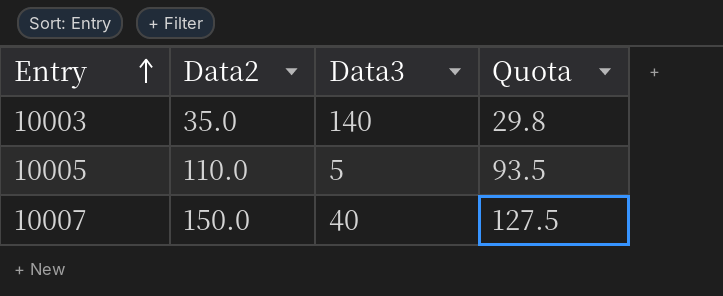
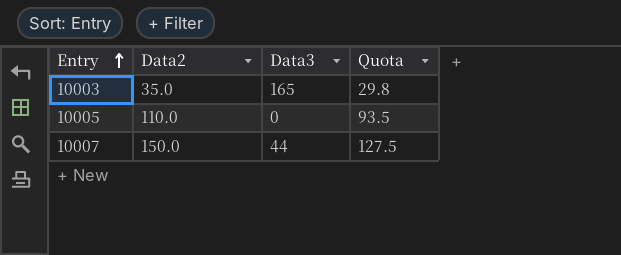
10003 | Data3: 140 -> 165
10005 | Data3: 5 -> 0
10007 | Data3: 40 -> 44

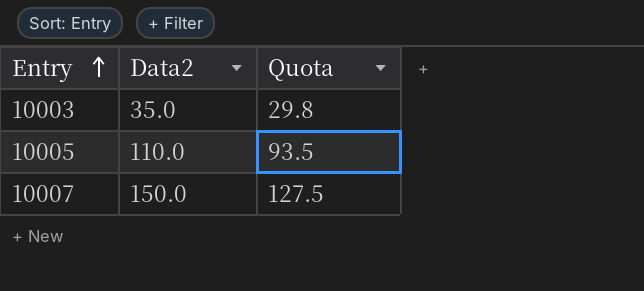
column Data3 | position: 3 -> none

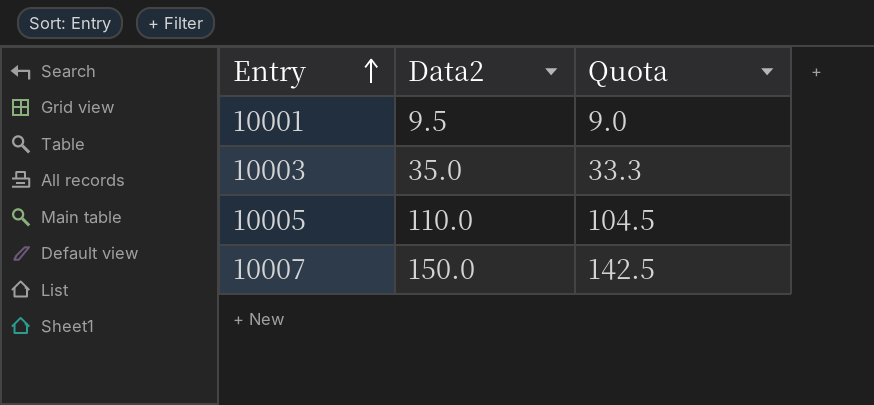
column Quota | formula: [Data2] * 0.85 -> [Data2] * 0.95
row 10001: none -> 9.5 | 9.0

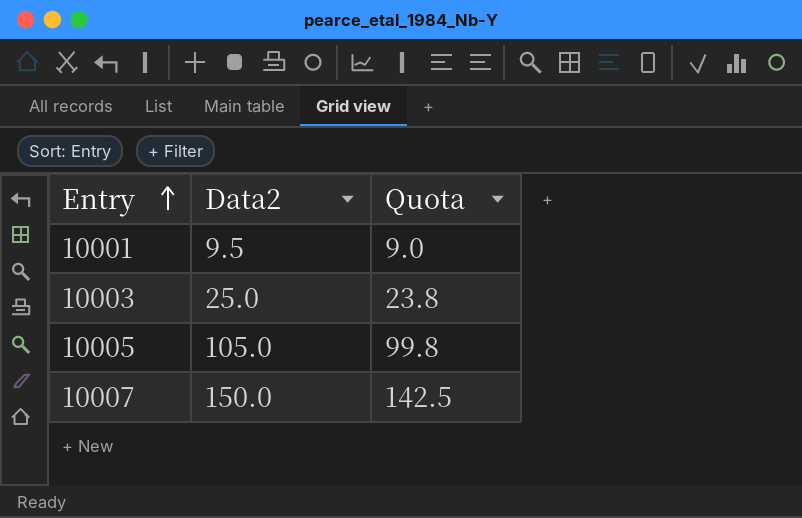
10003 | Data2: 35.0 -> 25.0
10003 | Quota: 33.3 -> 23.8
10005 | Data2: 110.0 -> 105.0
10005 | Quota: 104.5 -> 99.8

